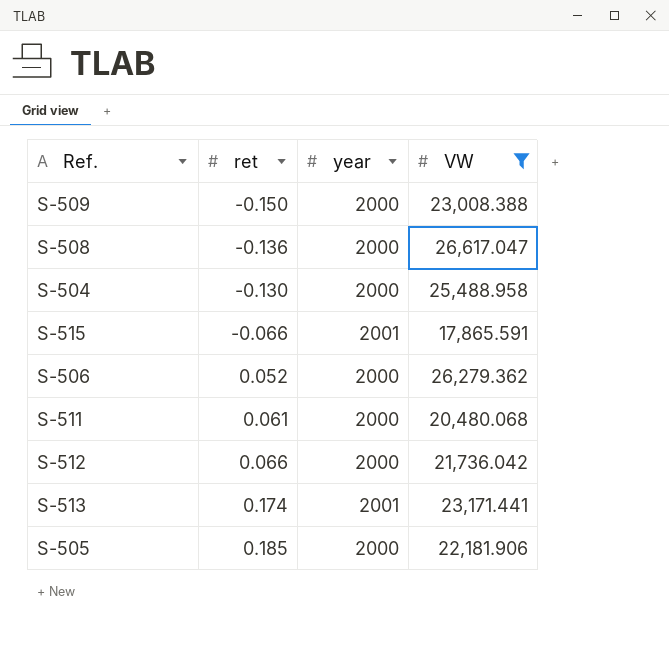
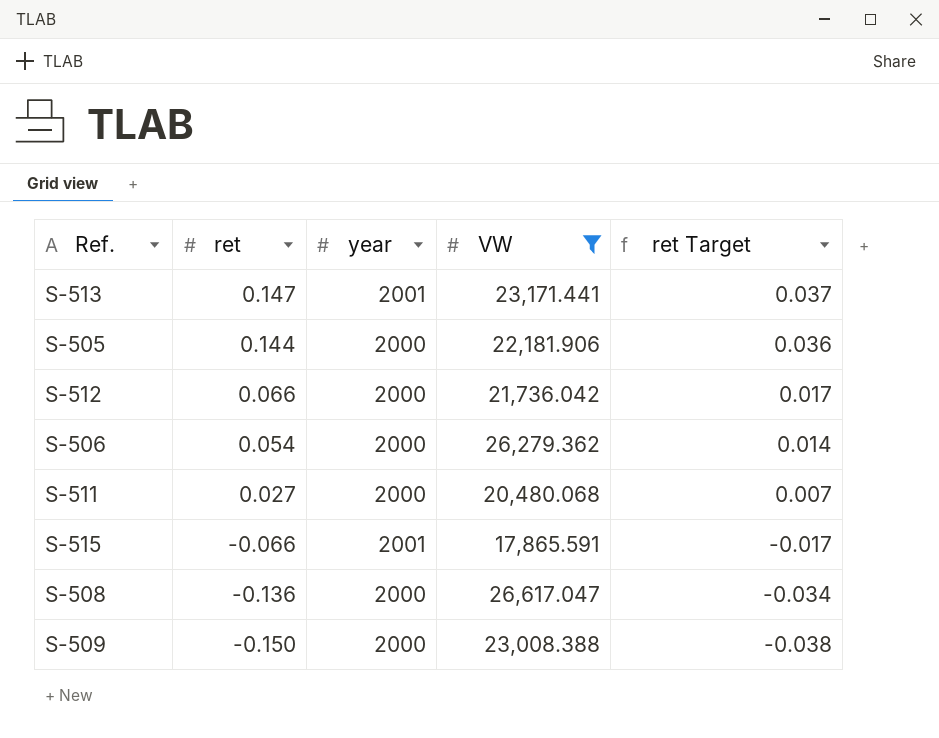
row order: ret ascending -> ret descending
column ret Target | formula: none -> [ret] * 0.25
row S-504: -0.130 | 2000 | 25,488.958 -> none
S-513 | ret: 0.174 -> 0.147
S-505 | ret: 0.185 -> 0.144
S-506 | ret: 0.052 -> 0.054
S-511 | ret: 0.061 -> 0.027

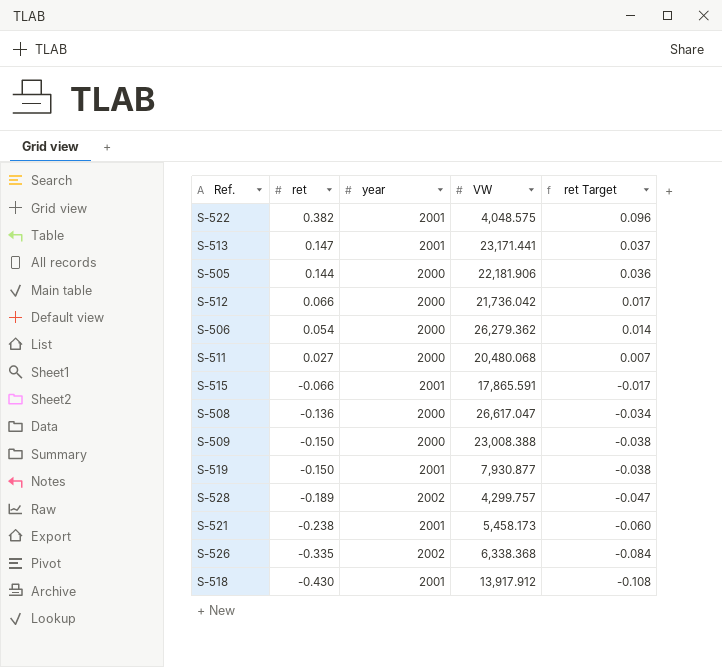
filter: VW >= 17,865.591 -> none

